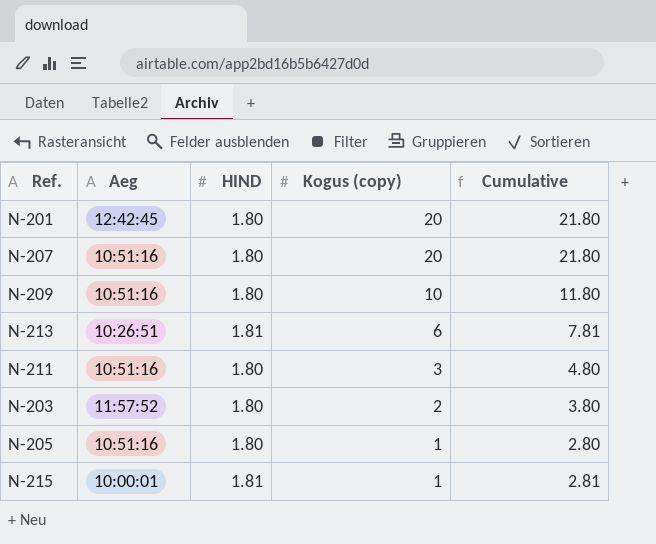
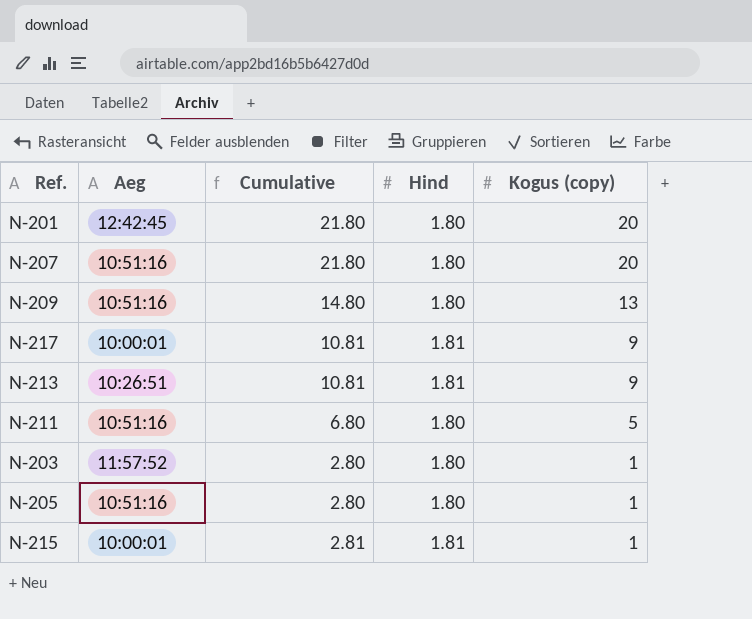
column Cumulative | position: 5 -> 3
column name: HIND -> Hind
N-209 | Cumulative: 11.80 -> 14.80
N-209 | Kogus (copy): 10 -> 13
row N-217: none -> 10:00:01 | 10.81 | 1.81 | 9
N-213 | Cumulative: 7.81 -> 10.81
N-213 | Kogus (copy): 6 -> 9
N-211 | Cumulative: 4.80 -> 6.80
N-211 | Kogus (copy): 3 -> 5
N-203 | Cumulative: 3.80 -> 2.80
N-203 | Kogus (copy): 2 -> 1

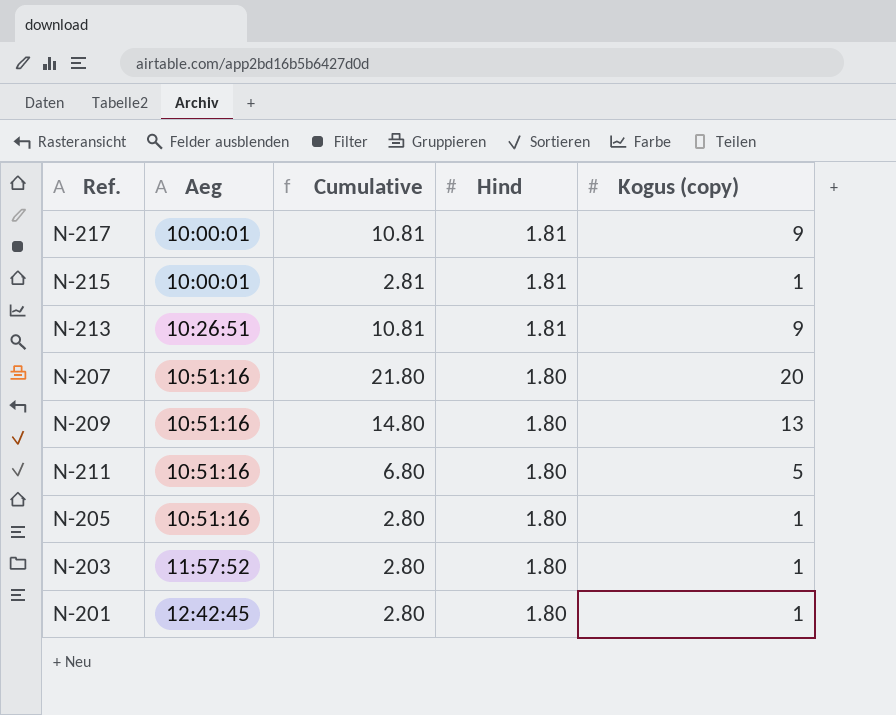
row order: Kogus (copy) descending -> Aeg ascending
N-201 | Cumulative: 21.80 -> 2.80
N-201 | Kogus (copy): 20 -> 1

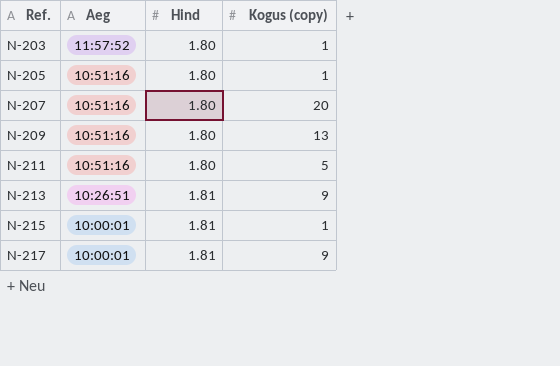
row order: Aeg ascending -> Ref. ascending
column Cumulative | formula: [Hind] + [Kogus (copy)] -> none
row N-201: 12:42:45 | 2.80 | 1.80 | 1 -> none

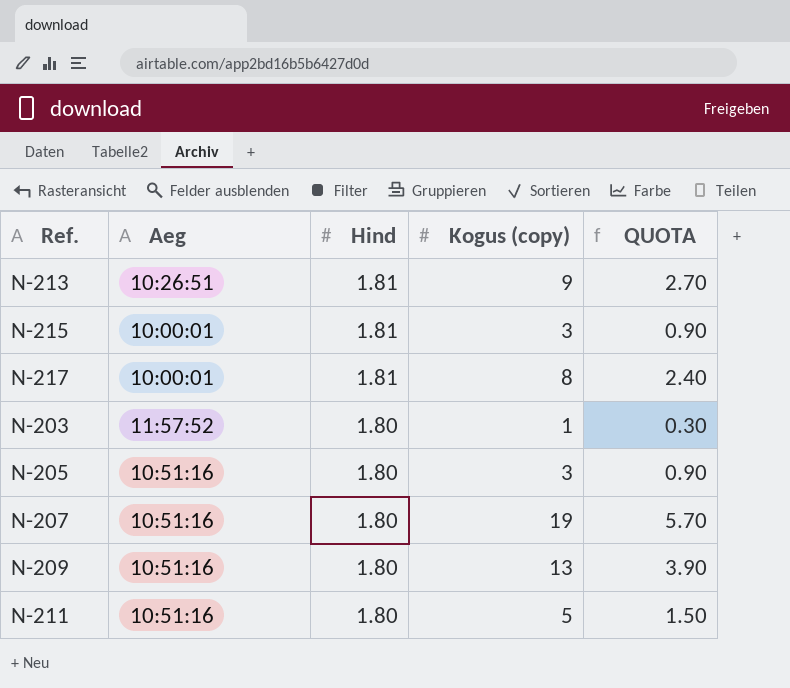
row order: Ref. ascending -> Hind descending
column QUOTA | formula: none -> [Kogus (copy)] * 0.3
N-215 | Kogus (copy): 1 -> 3
N-217 | Kogus (copy): 9 -> 8
N-205 | Kogus (copy): 1 -> 3
N-207 | Kogus (copy): 20 -> 19

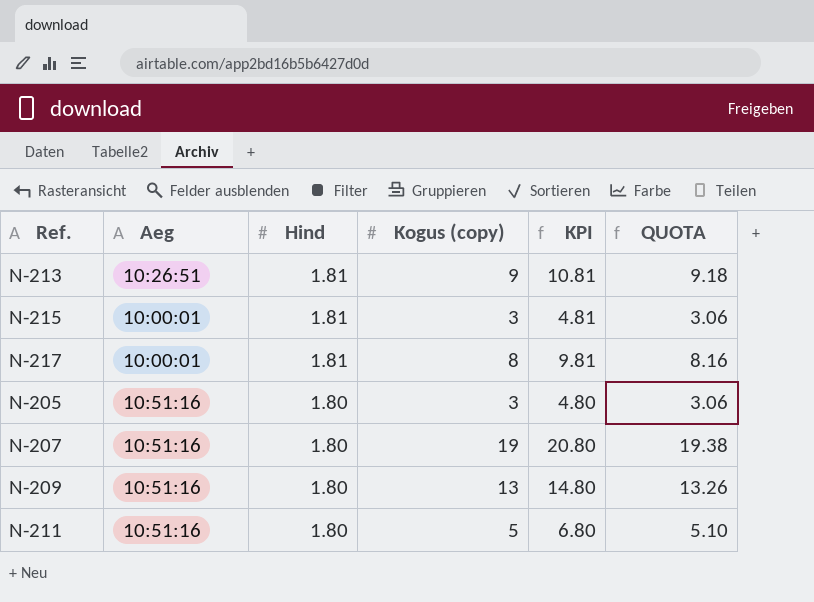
column KPI | formula: none -> [Hind] + [Kogus (copy)]
column QUOTA | formula: [Kogus (copy)] * 0.3 -> [Kogus (copy)] * 1.02
row N-203: 11:57:52 | 1.80 | 1 | 0.30 -> none

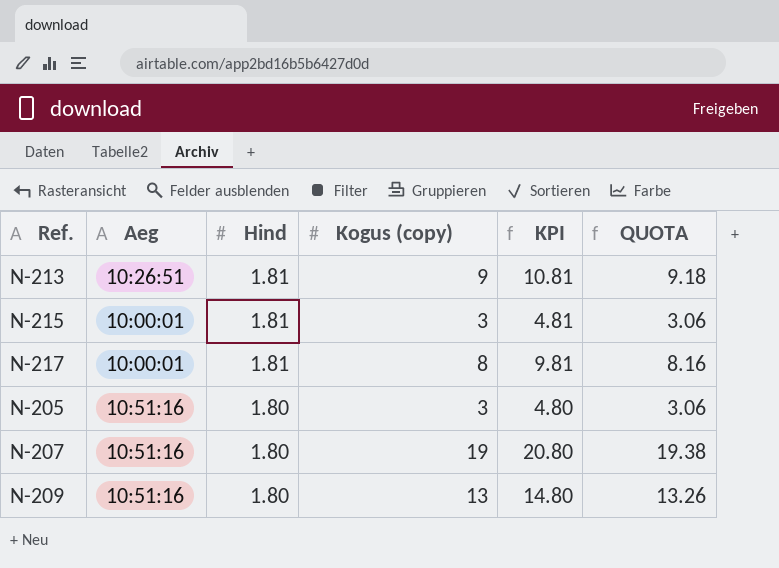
row N-211: 10:51:16 | 1.80 | 5 | 6.80 | 5.10 -> none

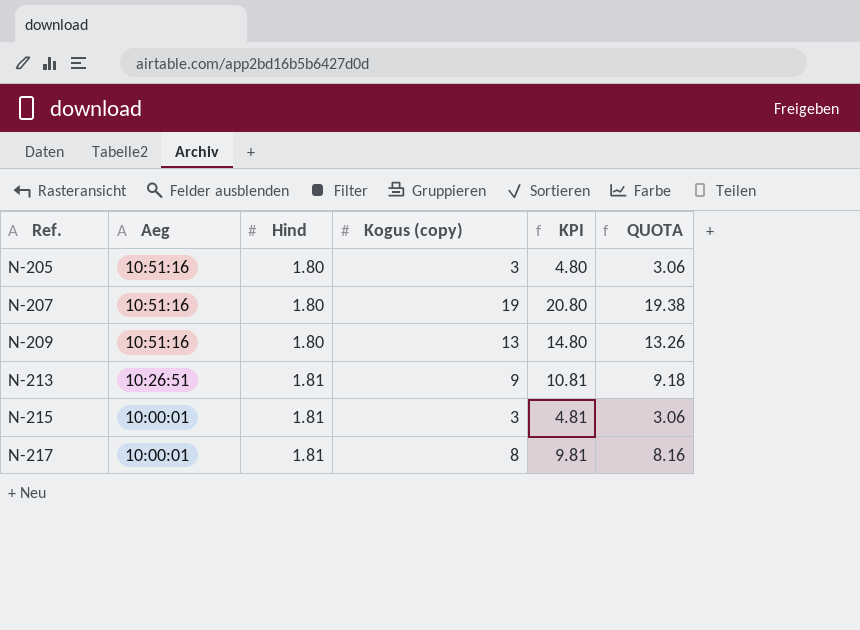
row order: Hind descending -> Ref. ascending

